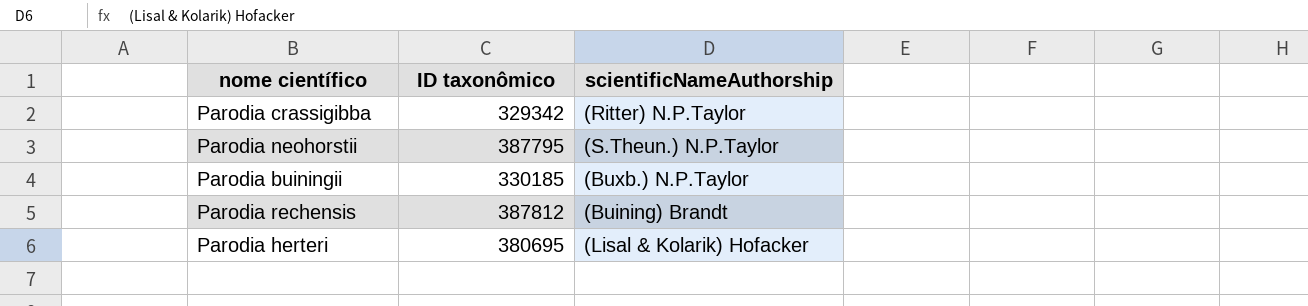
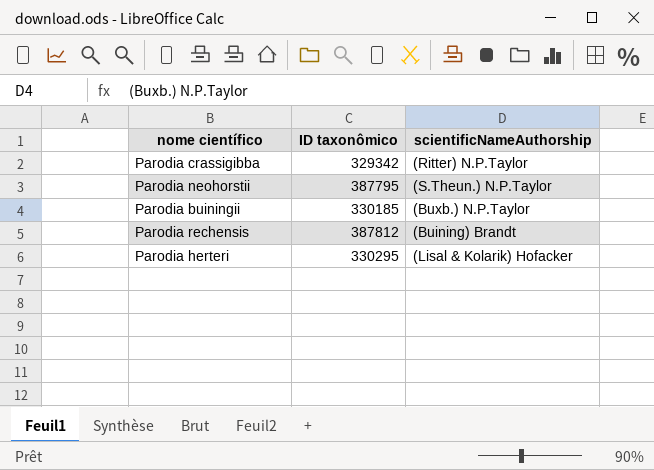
Parodia herteri | ID taxonômico: 380695 -> 330295

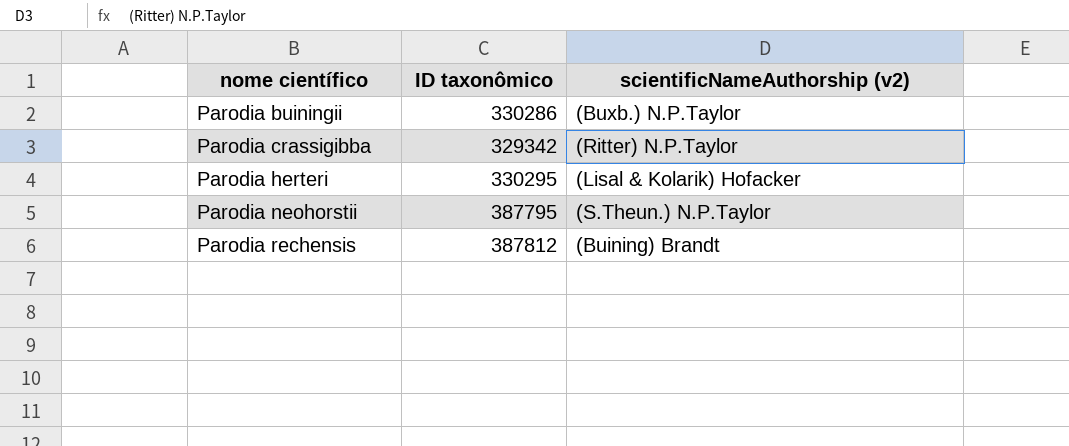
row order: none -> nome científico ascending
column name: scientificNameAuthorship -> scientificNameAuthorship (v2)
Parodia buiningii | ID taxonômico: 330185 -> 330286

